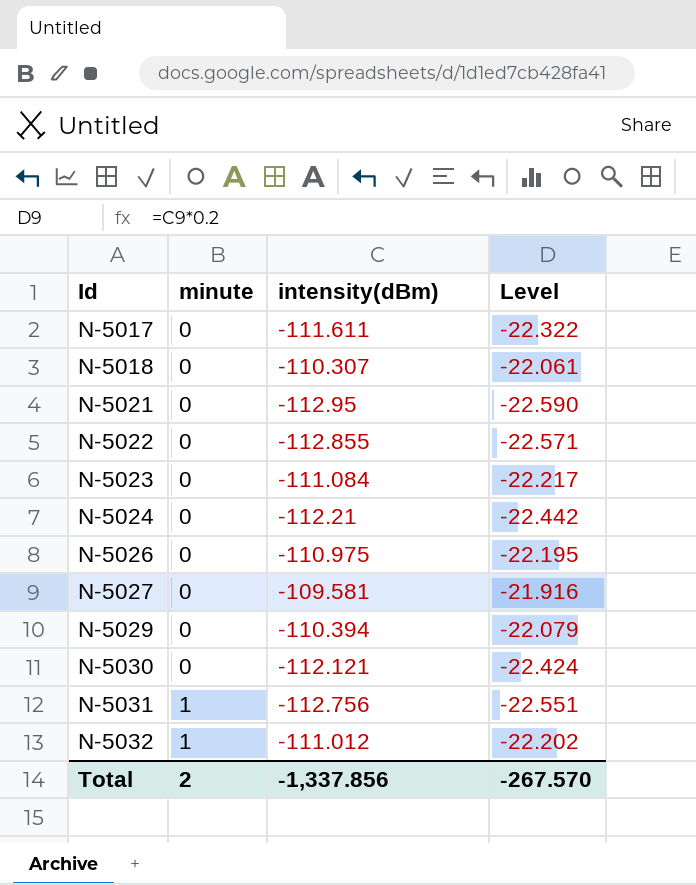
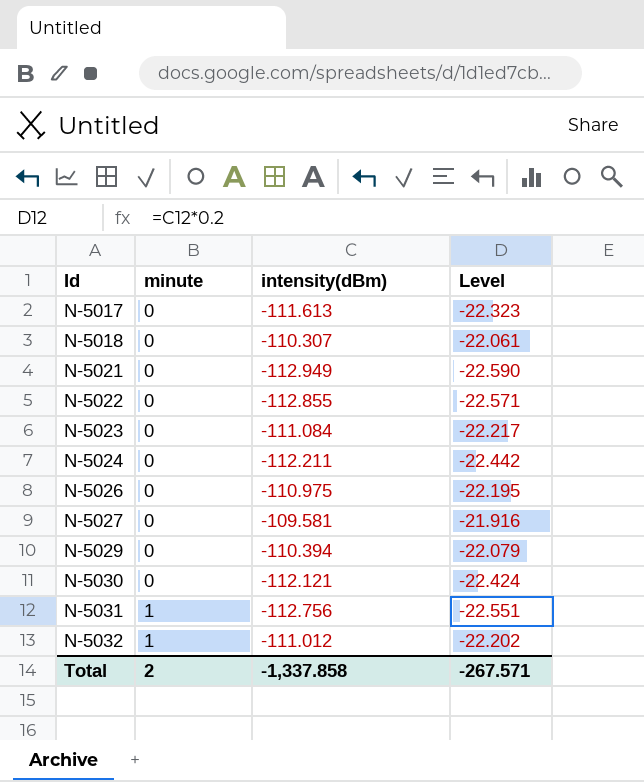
N-5017 | intensity(dBm): -111.611 -> -111.613
N-5017 | Level: -22.322 -> -22.323
N-5021 | intensity(dBm): -112.95 -> -112.949
N-5024 | intensity(dBm): -112.21 -> -112.211
Total | intensity(dBm): -1,337.856 -> -1,337.858
Total | Level: -267.570 -> -267.571

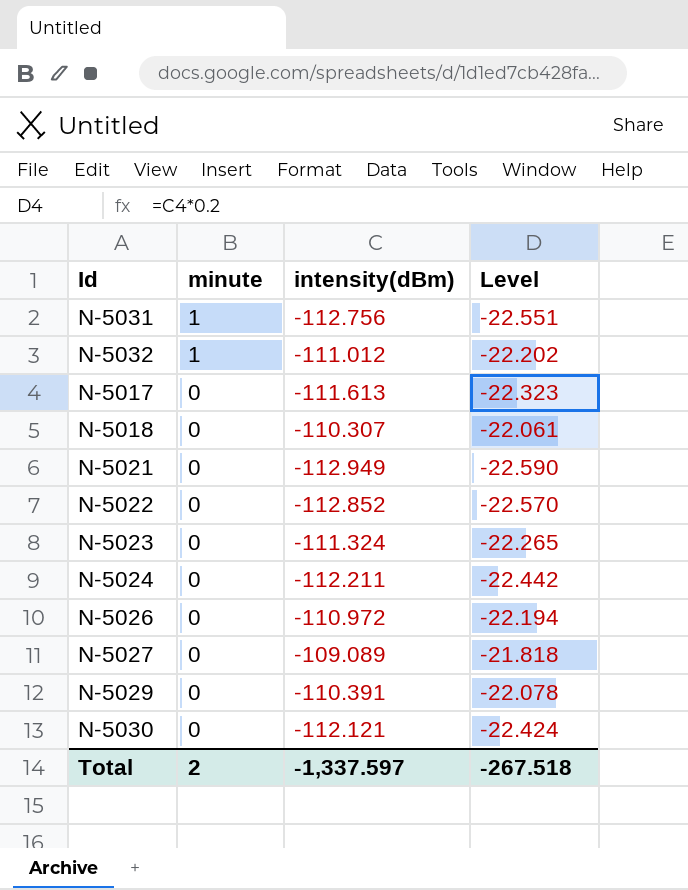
row order: Id ascending -> minute descending
N-5022 | intensity(dBm): -112.855 -> -112.852
N-5022 | Level: -22.571 -> -22.570
N-5023 | intensity(dBm): -111.084 -> -111.324
N-5023 | Level: -22.217 -> -22.265
N-5026 | intensity(dBm): -110.975 -> -110.972
N-5026 | Level: -22.195 -> -22.194
N-5027 | intensity(dBm): -109.581 -> -109.089
N-5027 | Level: -21.916 -> -21.818
N-5029 | intensity(dBm): -110.394 -> -110.391
N-5029 | Level: -22.079 -> -22.078
Total | intensity(dBm): -1,337.858 -> -1,337.597
Total | Level: -267.571 -> -267.518

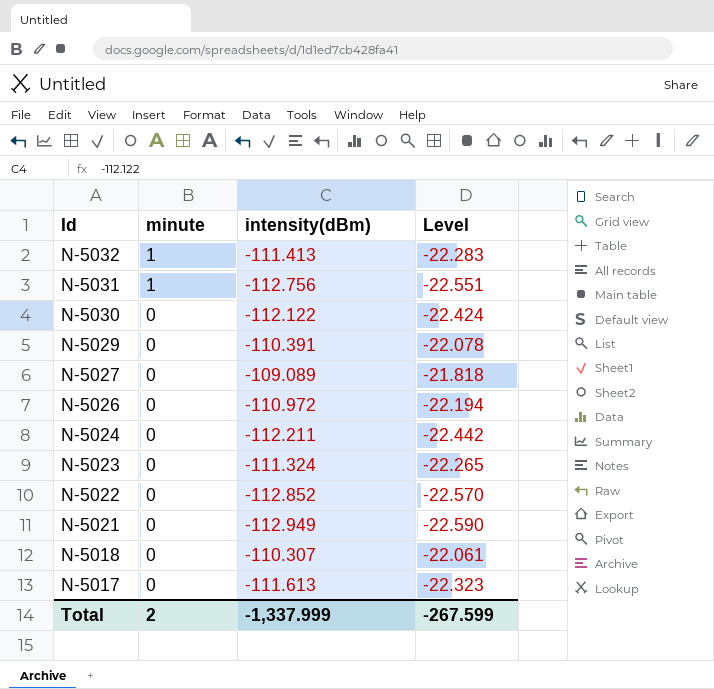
row order: minute descending -> Id descending
N-5032 | intensity(dBm): -111.012 -> -111.413
N-5032 | Level: -22.202 -> -22.283
N-5030 | intensity(dBm): -112.121 -> -112.122
Total | intensity(dBm): -1,337.597 -> -1,337.999
Total | Level: -267.518 -> -267.599

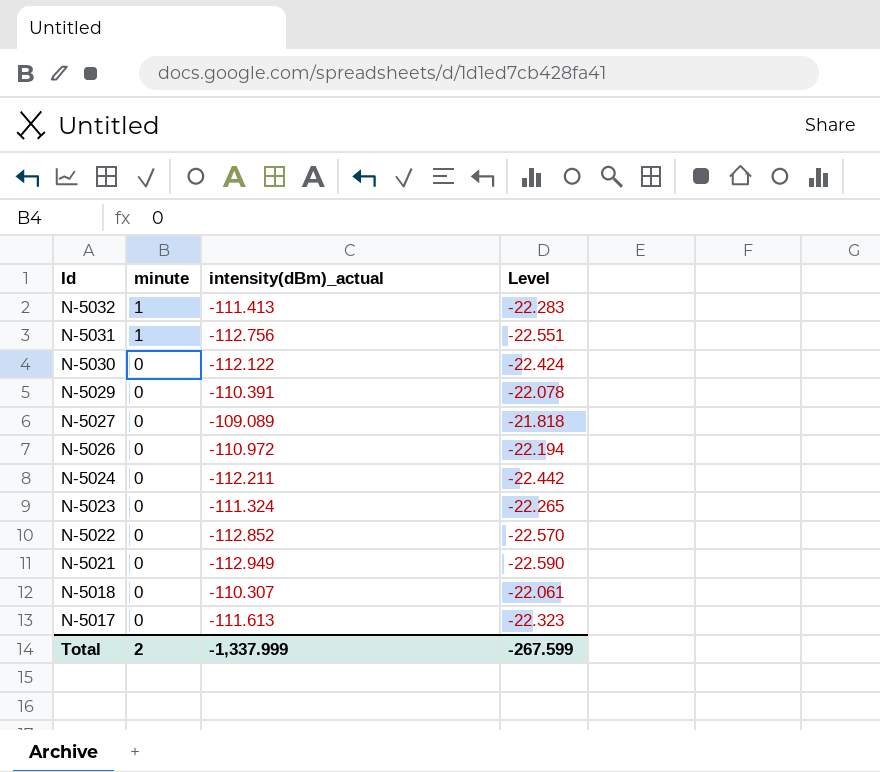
column name: intensity(dBm) -> intensity(dBm)_actual

